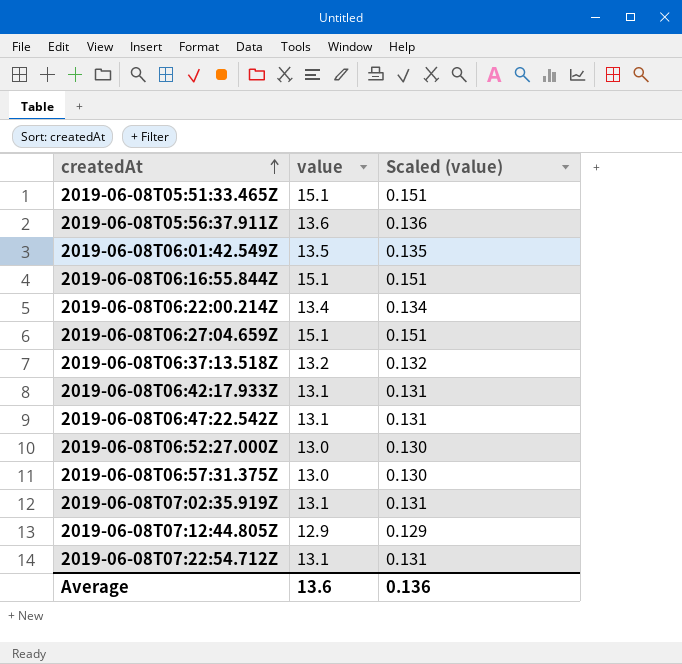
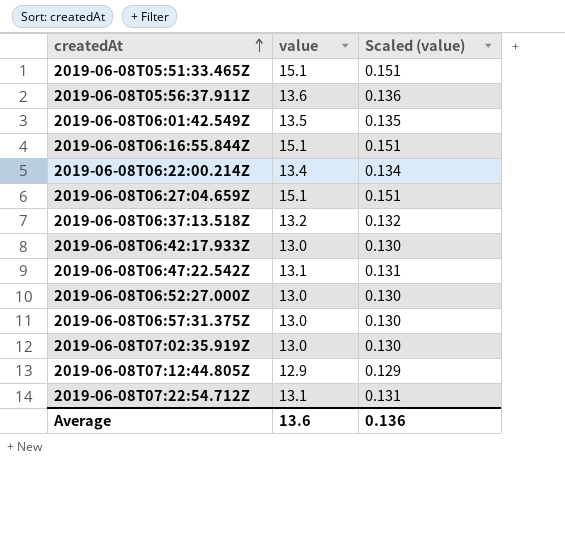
2019-06-08T06:42:17.933Z | value: 13.1 -> 13.0
2019-06-08T06:42:17.933Z | Scaled (value): 0.131 -> 0.130
2019-06-08T07:02:35.919Z | value: 13.1 -> 13.0
2019-06-08T07:02:35.919Z | Scaled (value): 0.131 -> 0.130

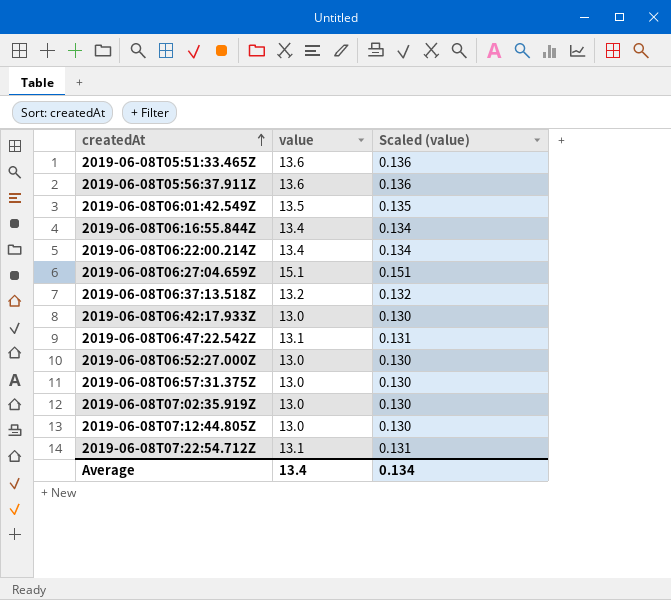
2019-06-08T05:51:33.465Z | value: 15.1 -> 13.6
2019-06-08T05:51:33.465Z | Scaled (value): 0.151 -> 0.136
2019-06-08T06:16:55.844Z | value: 15.1 -> 13.4
2019-06-08T06:16:55.844Z | Scaled (value): 0.151 -> 0.134
2019-06-08T07:12:44.805Z | value: 12.9 -> 13.0
2019-06-08T07:12:44.805Z | Scaled (value): 0.129 -> 0.130
Average | value: 13.6 -> 13.4
Average | Scaled (value): 0.136 -> 0.134

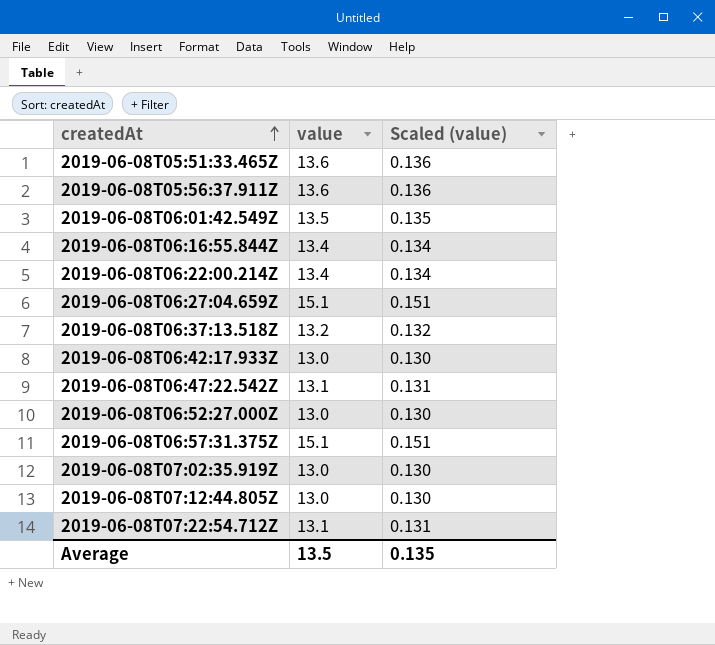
2019-06-08T06:57:31.375Z | value: 13.0 -> 15.1
2019-06-08T06:57:31.375Z | Scaled (value): 0.130 -> 0.151
Average | value: 13.4 -> 13.5
Average | Scaled (value): 0.134 -> 0.135

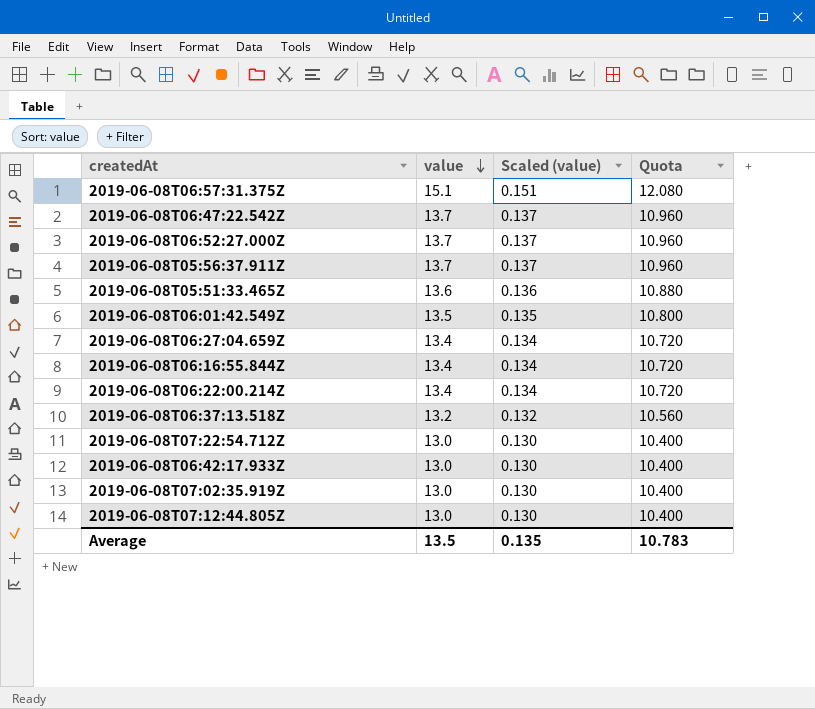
row order: createdAt ascending -> value descending
column Quota | formula: none -> [value] * 0.8
2019-06-08T06:47:22.542Z | value: 13.1 -> 13.7
2019-06-08T06:47:22.542Z | Scaled (value): 0.131 -> 0.137
2019-06-08T06:52:27.000Z | value: 13.0 -> 13.7
2019-06-08T06:52:27.000Z | Scaled (value): 0.130 -> 0.137
2019-06-08T05:56:37.911Z | value: 13.6 -> 13.7
2019-06-08T05:56:37.911Z | Scaled (value): 0.136 -> 0.137
2019-06-08T06:27:04.659Z | value: 15.1 -> 13.4
2019-06-08T06:27:04.659Z | Scaled (value): 0.151 -> 0.134
2019-06-08T07:22:54.712Z | value: 13.1 -> 13.0
2019-06-08T07:22:54.712Z | Scaled (value): 0.131 -> 0.130

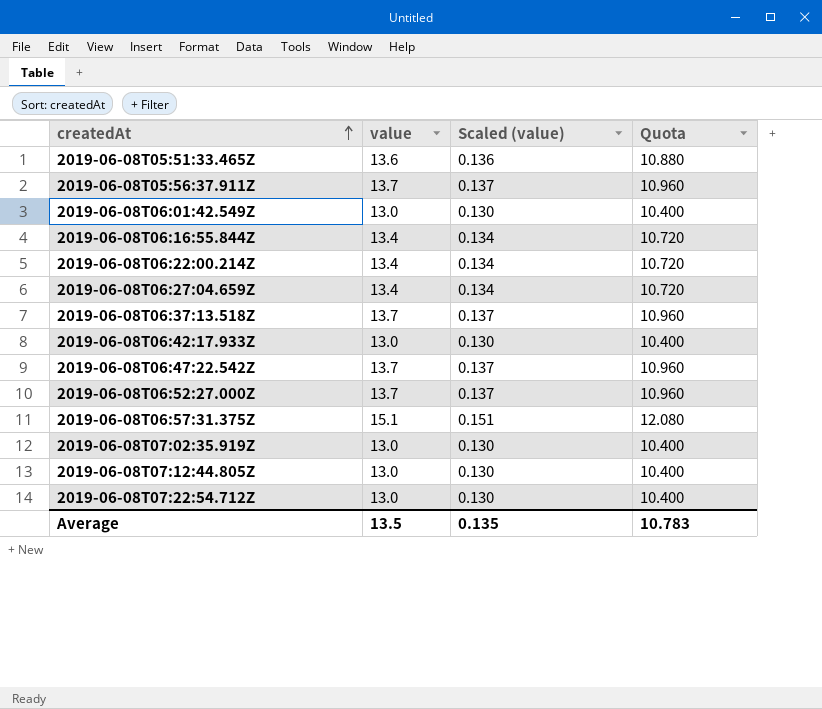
row order: value descending -> createdAt ascending
2019-06-08T06:01:42.549Z | value: 13.5 -> 13.0
2019-06-08T06:01:42.549Z | Scaled (value): 0.135 -> 0.130
2019-06-08T06:01:42.549Z | Quota: 10.800 -> 10.400
2019-06-08T06:37:13.518Z | value: 13.2 -> 13.7
2019-06-08T06:37:13.518Z | Scaled (value): 0.132 -> 0.137
2019-06-08T06:37:13.518Z | Quota: 10.560 -> 10.960

